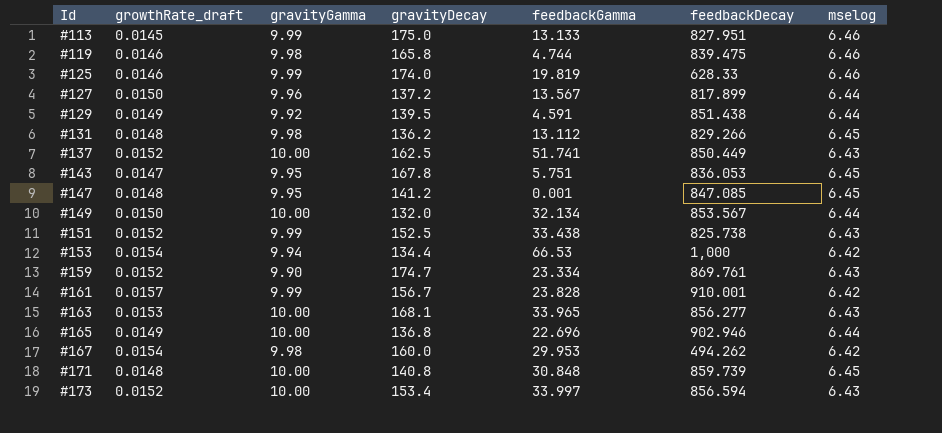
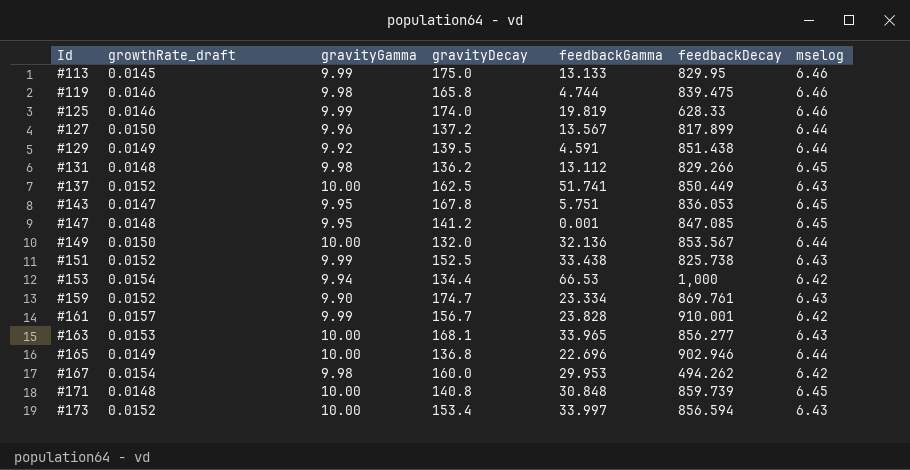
#113 | feedbackDecay: 827.951 -> 829.95
#149 | feedbackGamma: 32.134 -> 32.136

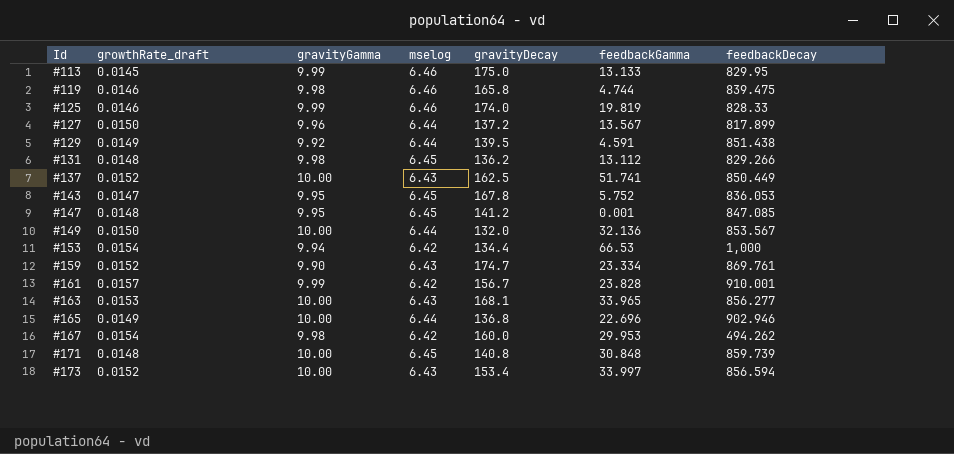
column mselog | position: 7 -> 4
row #151: 0.0152 | 9.99 | 152.5 | 33.438 | 825.738 | 6.43 -> none
#125 | feedbackDecay: 628.33 -> 828.33
#143 | feedbackGamma: 5.751 -> 5.752

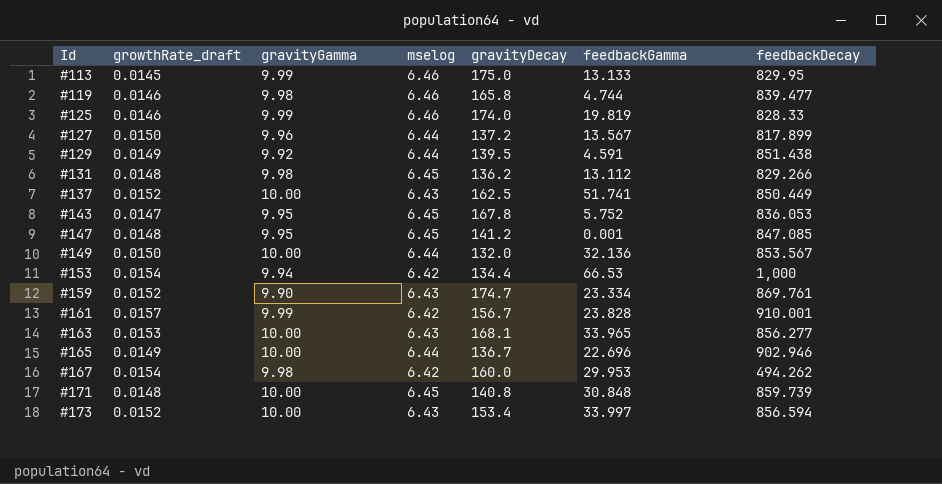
#119 | feedbackDecay: 839.475 -> 839.477
#165 | gravityDecay: 136.8 -> 136.7

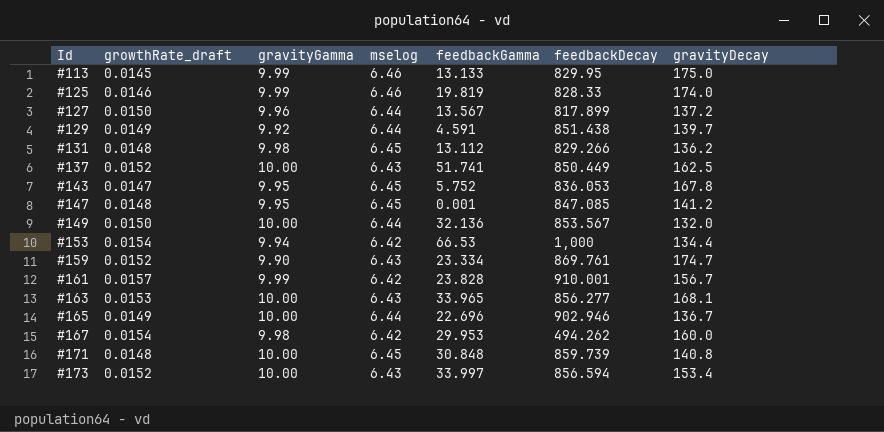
column gravityDecay | position: 5 -> 7
row #119: 0.0146 | 9.98 | 6.46 | 165.8 | 4.744 | 839.477 -> none
#129 | gravityDecay: 139.5 -> 139.7

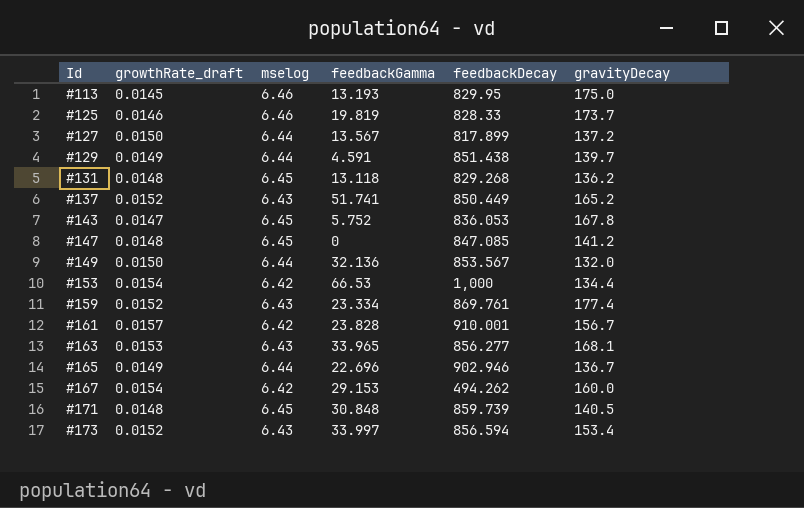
column gravityGamma | position: 3 -> none
#113 | feedbackGamma: 13.133 -> 13.193
#125 | gravityDecay: 174.0 -> 173.7
#131 | feedbackGamma: 13.112 -> 13.118
#131 | feedbackDecay: 829.266 -> 829.268
#137 | gravityDecay: 162.5 -> 165.2
#147 | feedbackGamma: 0.001 -> 0
#159 | gravityDecay: 174.7 -> 177.4
#167 | feedbackGamma: 29.953 -> 29.153
#171 | gravityDecay: 140.8 -> 140.5

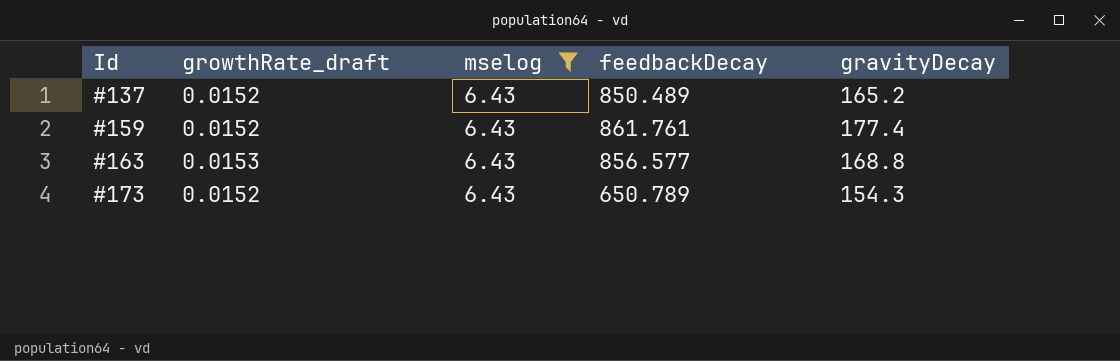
filter: none -> mselog = 6.43
column feedbackGamma | position: 4 -> none
#137 | feedbackDecay: 850.449 -> 850.489
#159 | feedbackDecay: 869.761 -> 861.761
#163 | feedbackDecay: 856.277 -> 856.577
#163 | gravityDecay: 168.1 -> 168.8
#173 | feedbackDecay: 856.594 -> 650.789
#173 | gravityDecay: 153.4 -> 154.3

